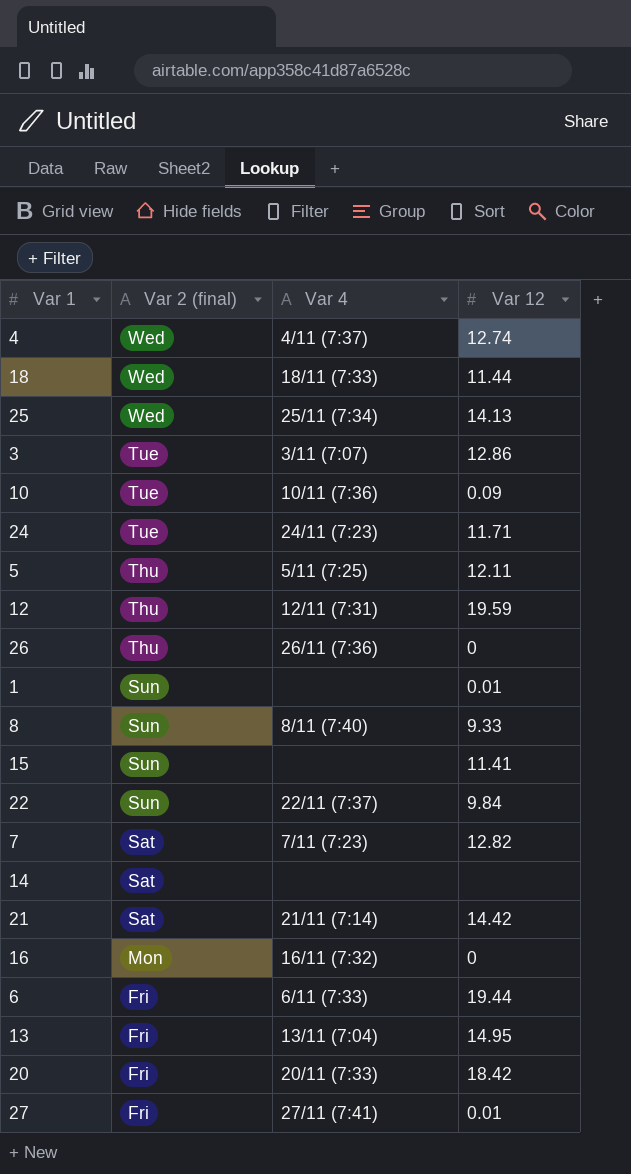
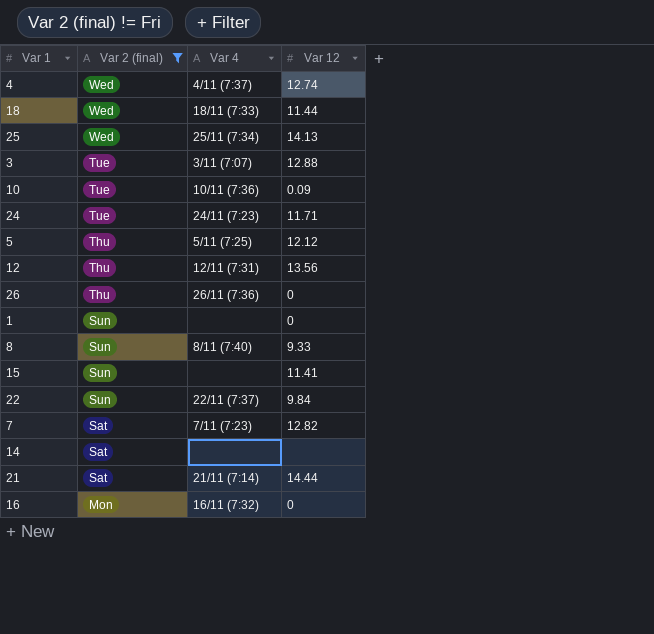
filter: none -> Var 2 (final) != Fri
3 | Var 12: 12.86 -> 12.88
5 | Var 12: 12.11 -> 12.12
12 | Var 12: 19.59 -> 13.56
1 | Var 12: 0.01 -> 0
21 | Var 12: 14.42 -> 14.44

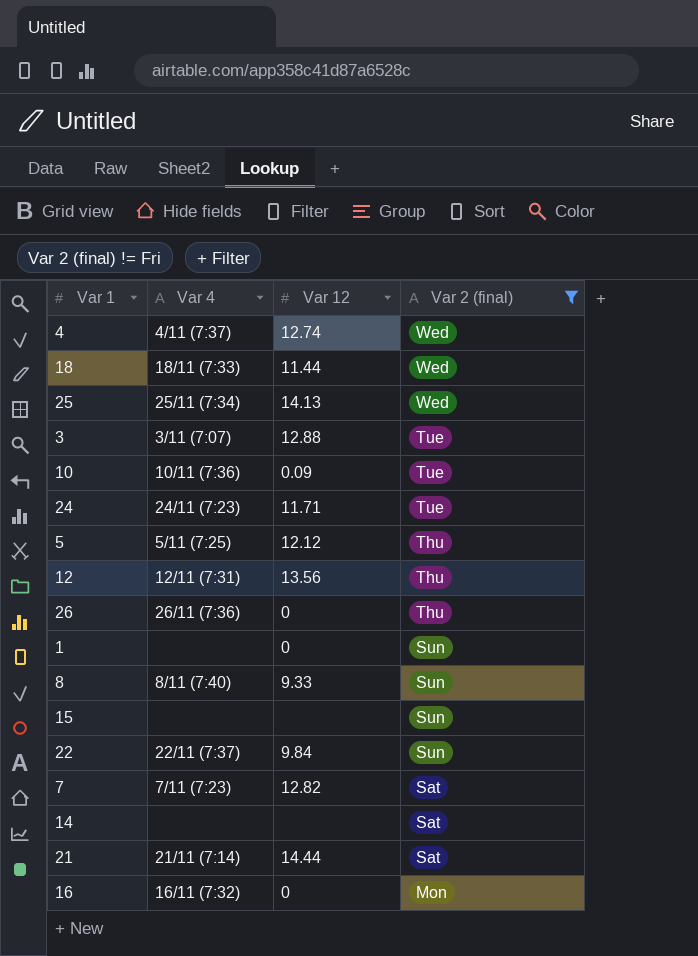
column Var 2 (final) | position: 2 -> 4
15 | Var 12: 11.41 -> none

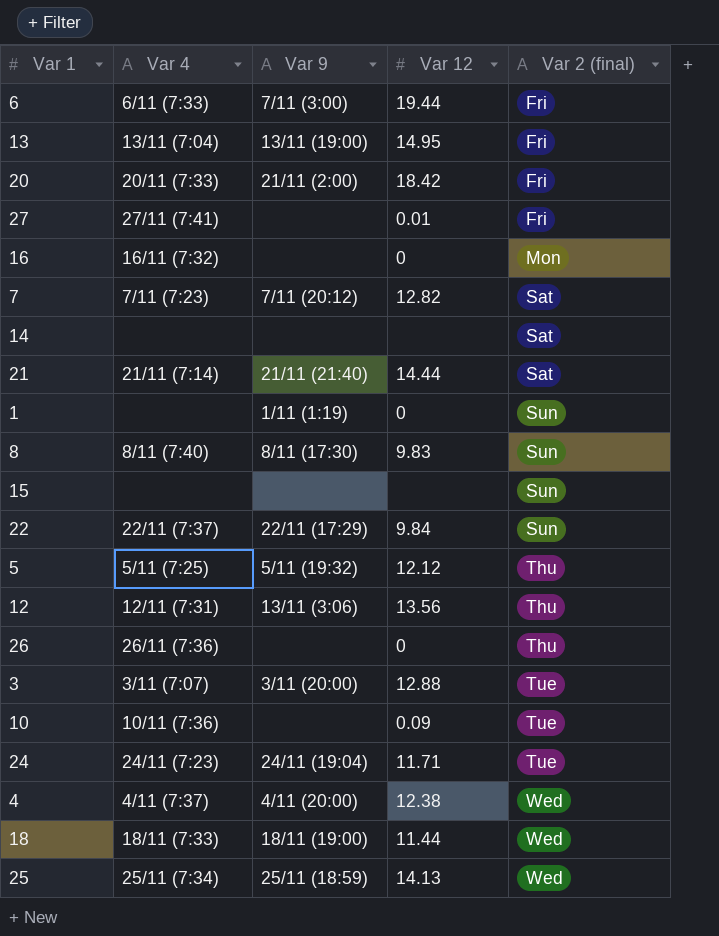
filter: Var 2 (final) != Fri -> none
row order: Var 2 (final) descending -> Var 2 (final) ascending
column Var 9 | position: none -> 3
8 | Var 12: 9.33 -> 9.83
4 | Var 12: 12.74 -> 12.38

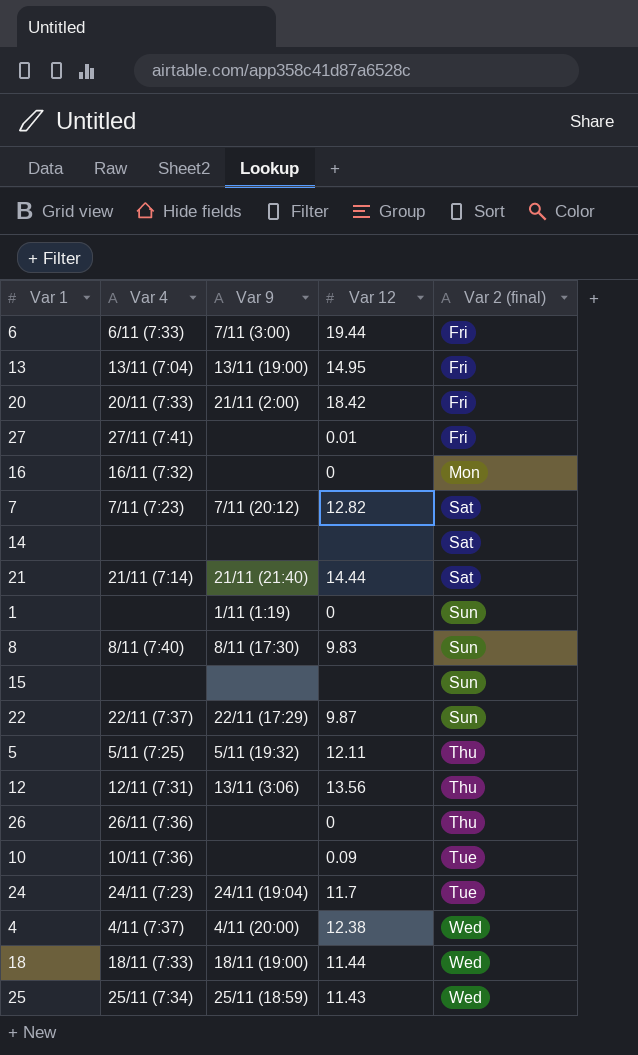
row 3: 3/11 (7:07) | 3/11 (20:00) | 12.88 | Tue -> none
22 | Var 12: 9.84 -> 9.87
5 | Var 12: 12.12 -> 12.11
24 | Var 12: 11.71 -> 11.7
25 | Var 12: 14.13 -> 11.43

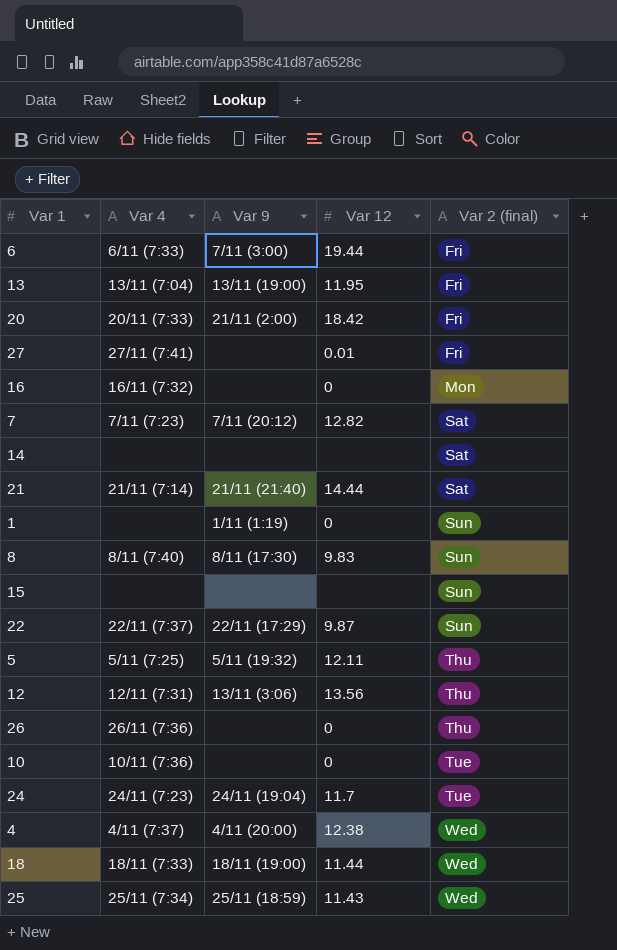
13 | Var 12: 14.95 -> 11.95
10 | Var 12: 0.09 -> 0

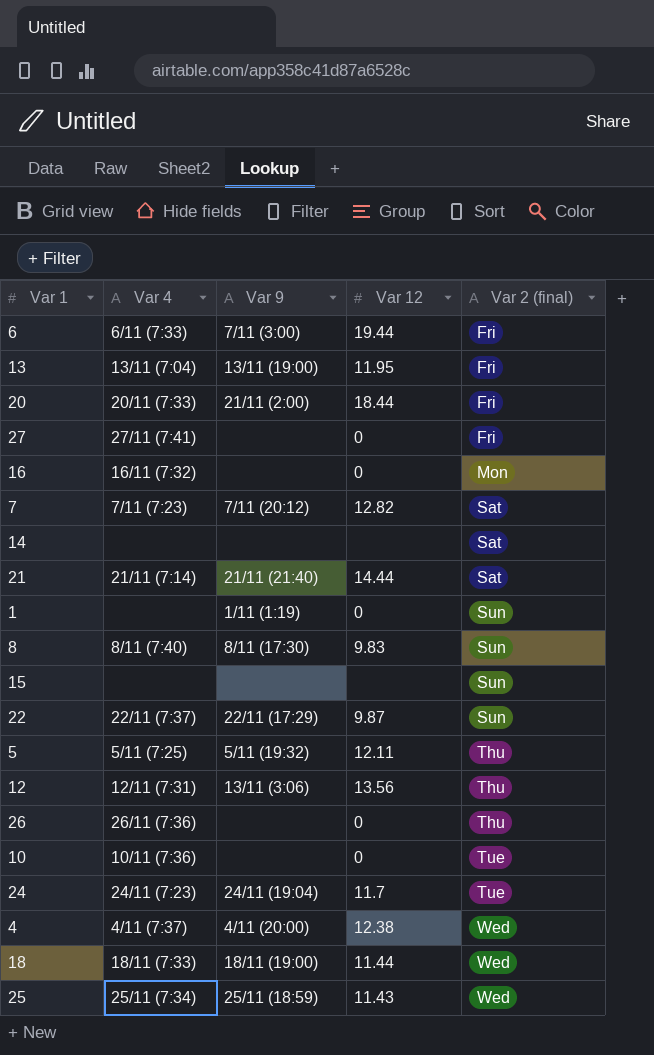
20 | Var 12: 18.42 -> 18.44
27 | Var 12: 0.01 -> 0

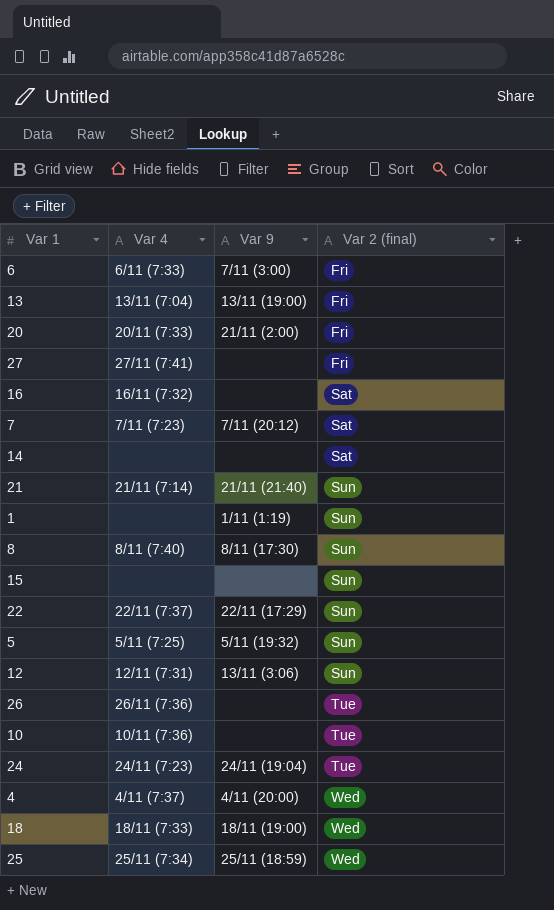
column Var 12 | position: 4 -> none
16 | Var 2 (final): Mon -> Sat
21 | Var 2 (final): Sat -> Sun
5 | Var 2 (final): Thu -> Sun
12 | Var 2 (final): Thu -> Sun
26 | Var 2 (final): Thu -> Tue

